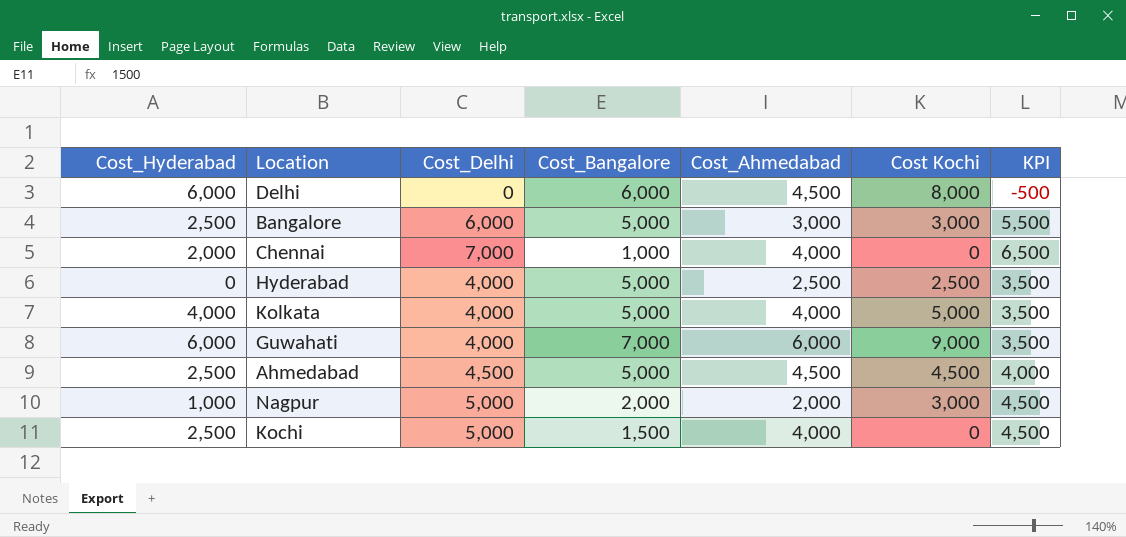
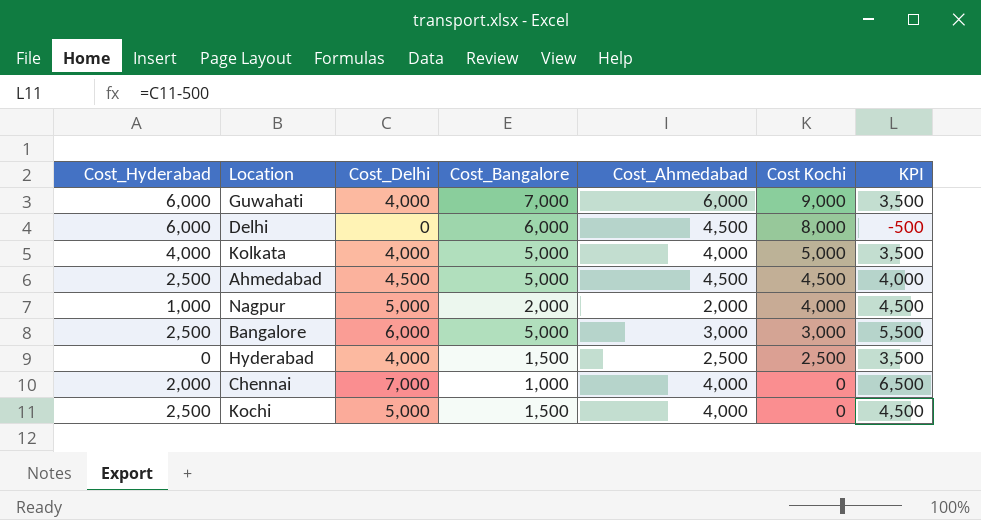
row order: none -> Cost Kochi descending
Nagpur | Cost Kochi: 3,000 -> 4,000
Hyderabad | Cost_Bangalore: 5,000 -> 1,500

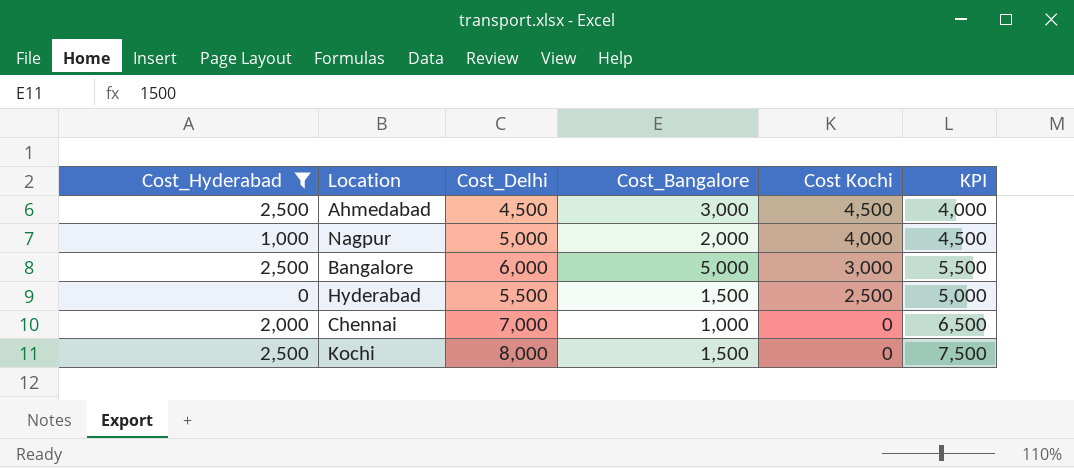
filter: none -> Cost_Hyderabad <= 2,500
column Cost_Ahmedabad | position: 5 -> none
Ahmedabad | Cost_Bangalore: 5,000 -> 3,000
Hyderabad | Cost_Delhi: 4,000 -> 5,500
Hyderabad | KPI: 3,500 -> 5,000
Kochi | Cost_Delhi: 5,000 -> 8,000
Kochi | KPI: 4,500 -> 7,500

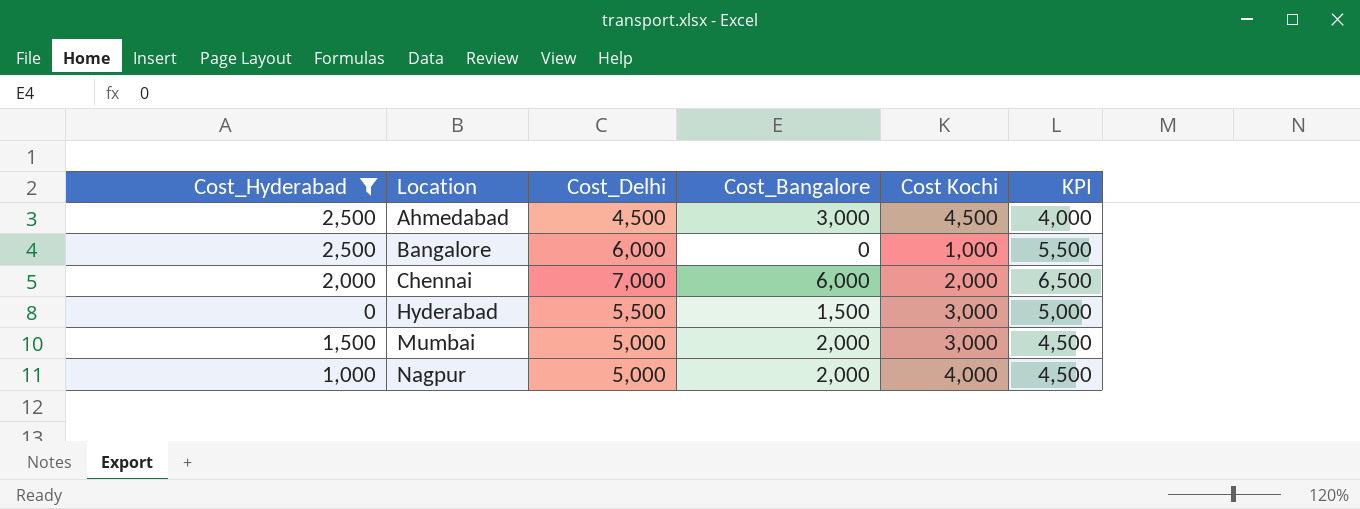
row order: Cost Kochi descending -> Location ascending
row Kochi: 2,500 | 8,000 | 1,500 | 0 | 7,500 -> none
Bangalore | Cost_Bangalore: 5,000 -> 0
Bangalore | Cost Kochi: 3,000 -> 1,000
Chennai | Cost_Bangalore: 1,000 -> 6,000
Chennai | Cost Kochi: 0 -> 2,000
Hyderabad | Cost Kochi: 2,500 -> 3,000
row Mumbai: none -> 1,500 | 5,000 | 2,000 | 3,000 | 4,500

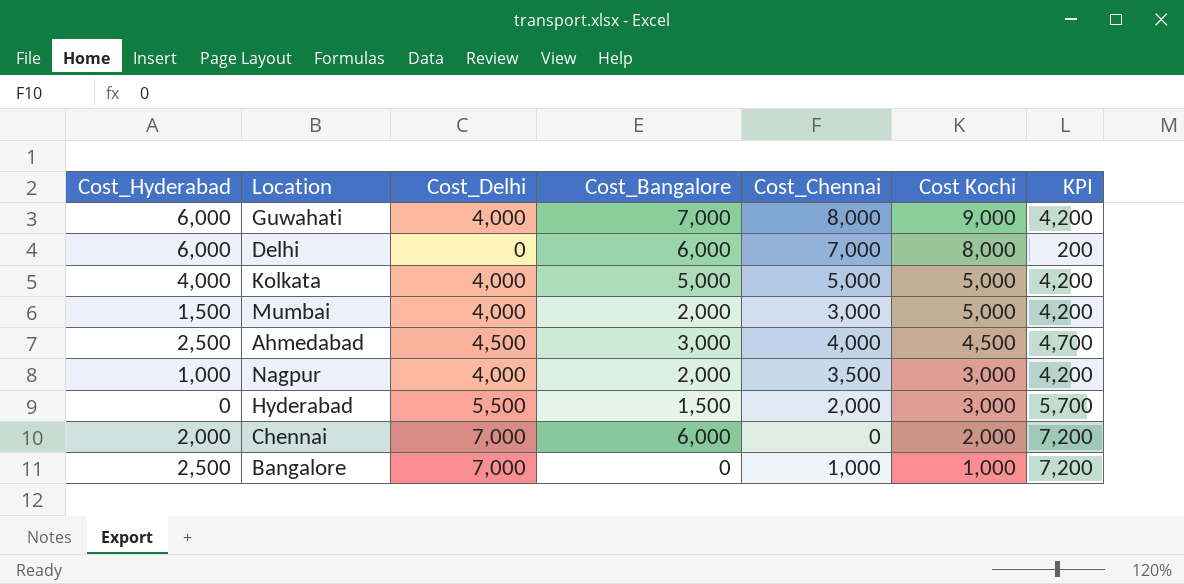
filter: Cost_Hyderabad <= 2,500 -> none
row order: Location ascending -> Cost Kochi descending
column Cost_Chennai | position: none -> 5
column KPI | formula: [Cost_Delhi] - 500 -> [Cost_Delhi] + 200
Mumbai | Cost_Delhi: 5,000 -> 4,000
Mumbai | Cost Kochi: 3,000 -> 5,000
Nagpur | Cost_Delhi: 5,000 -> 4,000
Nagpur | Cost Kochi: 4,000 -> 3,000
Bangalore | Cost_Delhi: 6,000 -> 7,000

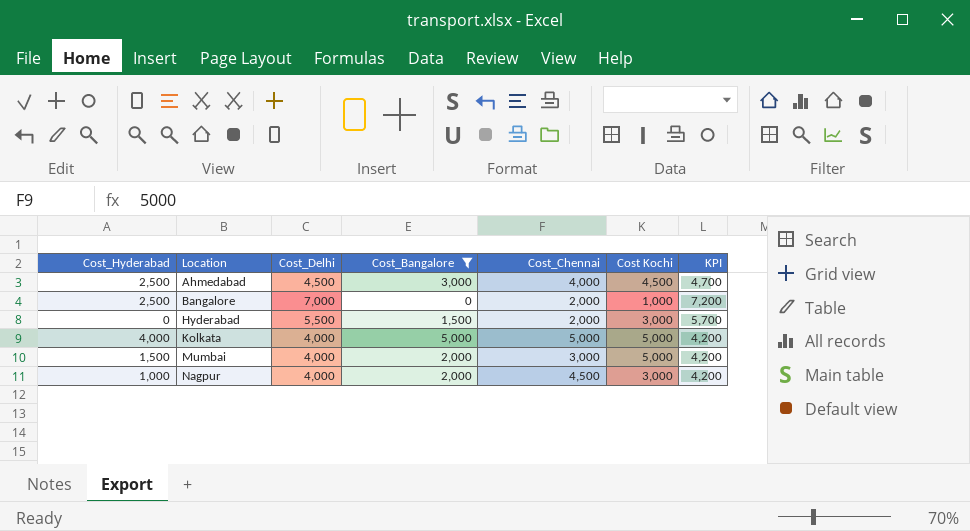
filter: none -> Cost_Bangalore <= 5,000
row order: Cost Kochi descending -> Location ascending
Bangalore | Cost_Chennai: 1,000 -> 2,000
Nagpur | Cost_Chennai: 3,500 -> 4,500

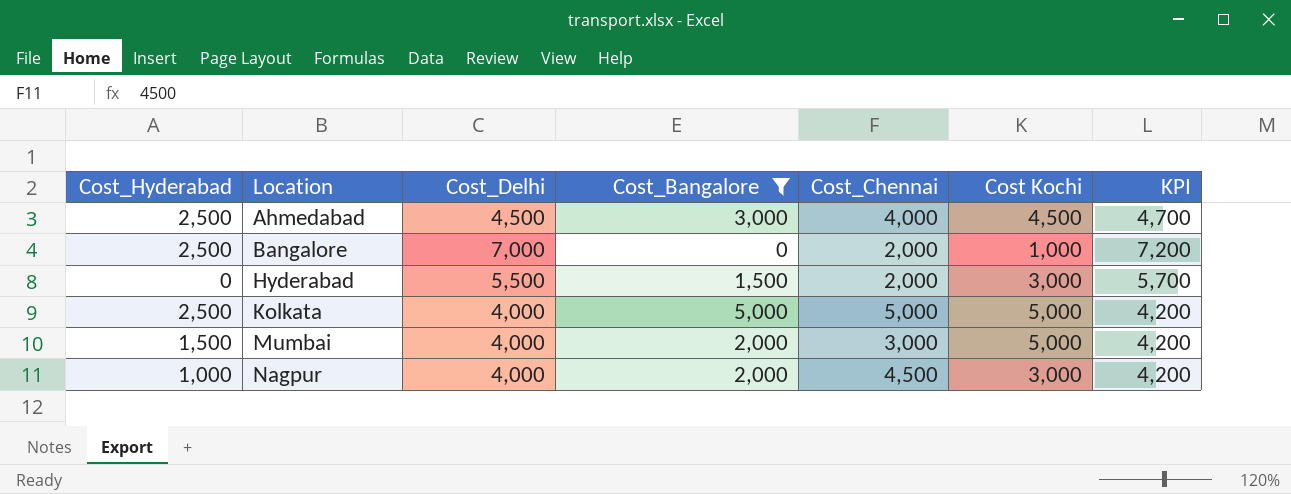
Kolkata | Cost_Hyderabad: 4,000 -> 2,500

